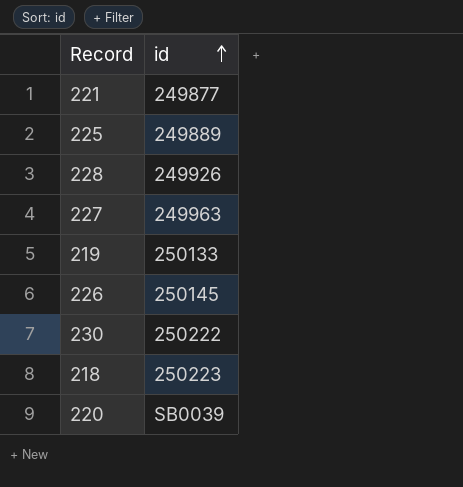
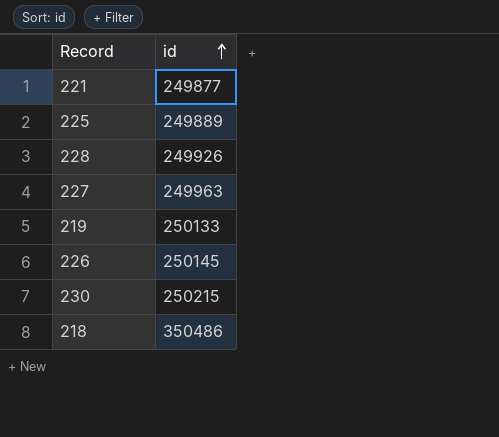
row 220: SB0039 -> none
230 | id: 250222 -> 250215
218 | id: 250223 -> 350486

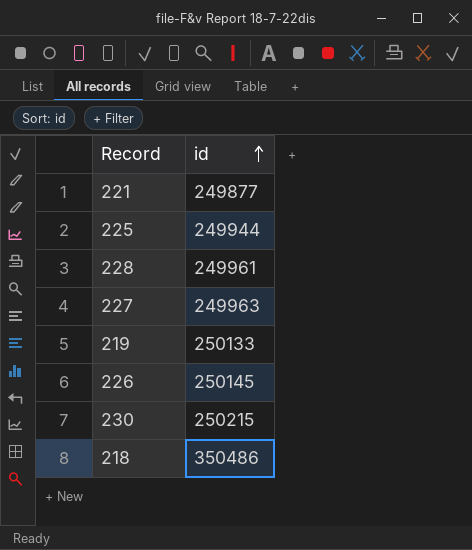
225 | id: 249889 -> 249944
228 | id: 249926 -> 249961

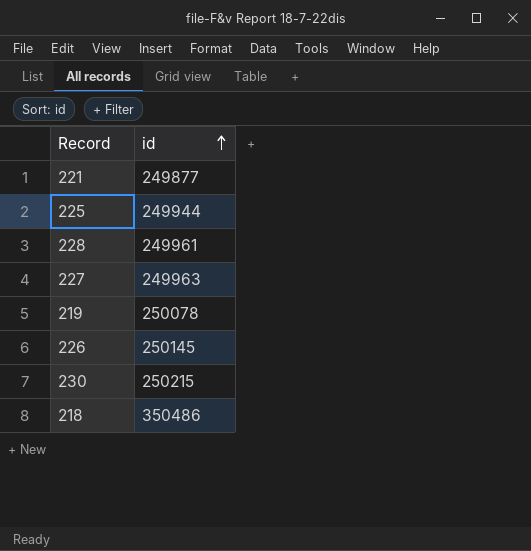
219 | id: 250133 -> 250078

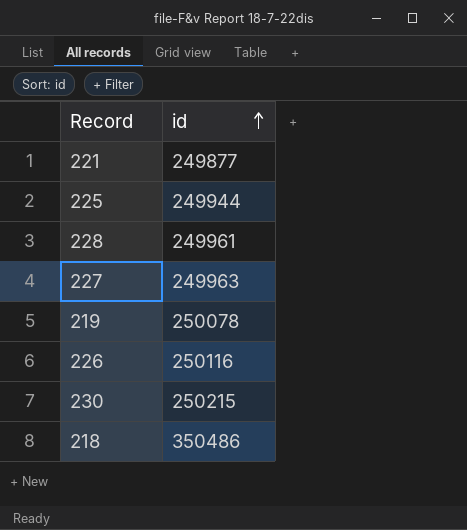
226 | id: 250145 -> 250116

